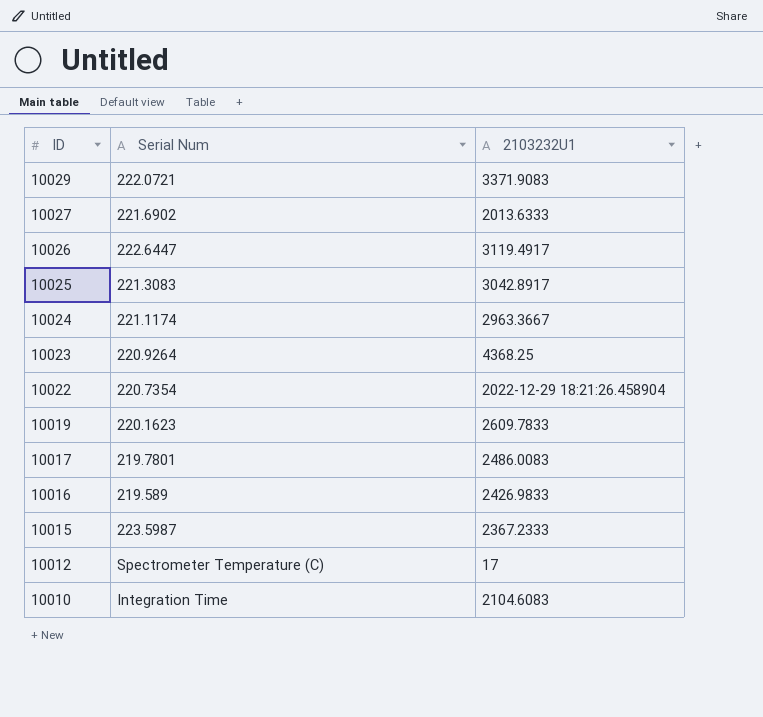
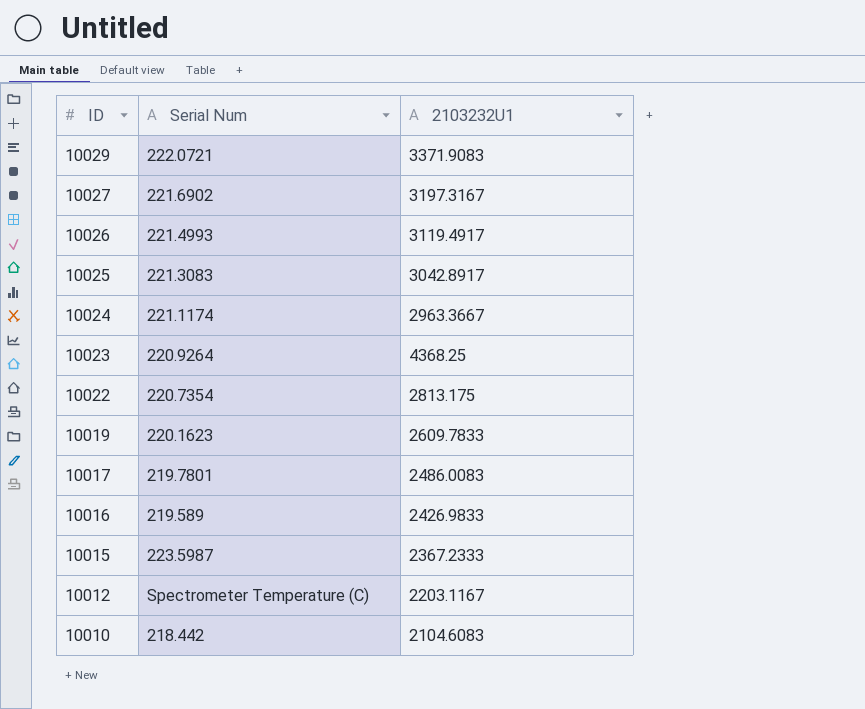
10027 | 2103232U1: 2013.6333 -> 3197.3167
10026 | Serial Num: 222.6447 -> 221.4993
10022 | 2103232U1: 2022-12-29 18:21:26.458904 -> 2813.175
10012 | 2103232U1: 17 -> 2203.1167
10010 | Serial Num: Integration Time -> 218.442

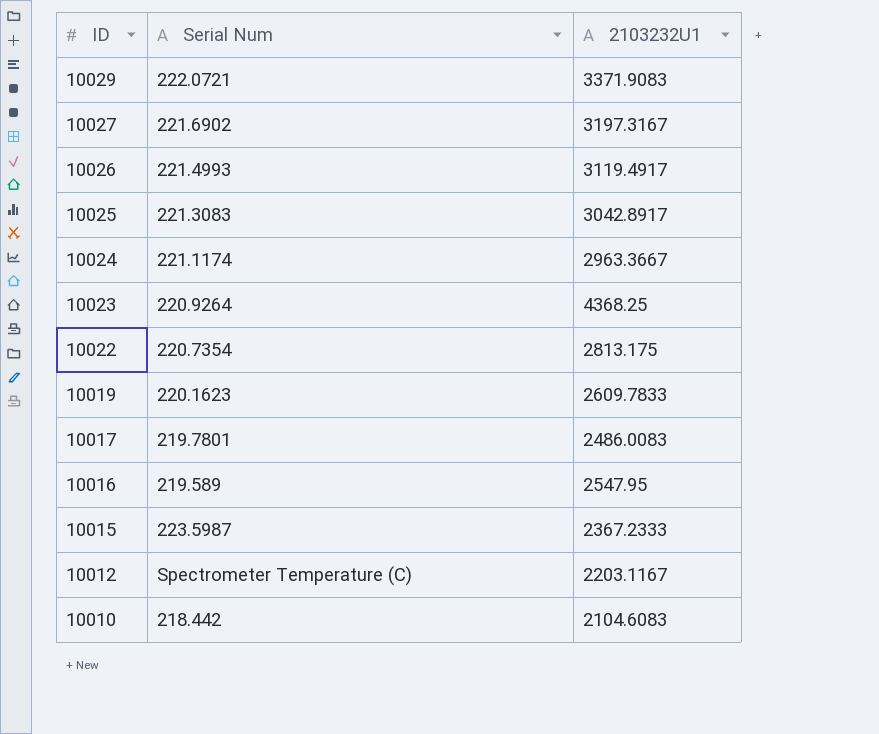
10016 | 2103232U1: 2426.9833 -> 2547.95

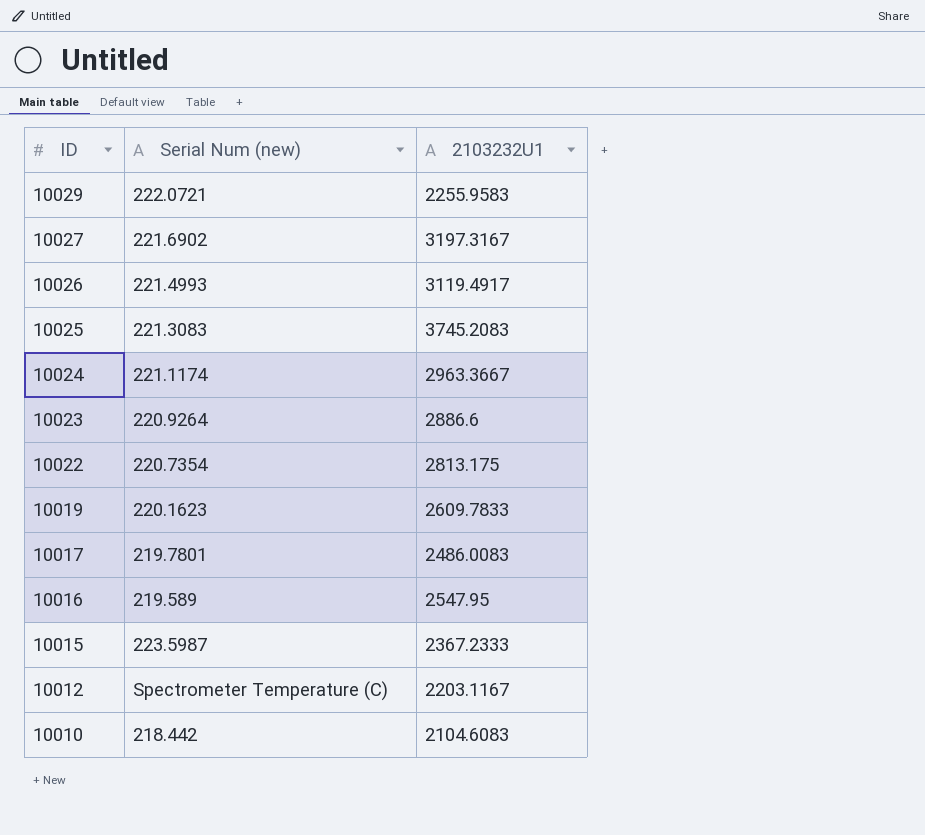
column name: Serial Num -> Serial Num (new)
10029 | 2103232U1: 3371.9083 -> 2255.9583
10025 | 2103232U1: 3042.8917 -> 3745.2083
10023 | 2103232U1: 4368.25 -> 2886.6

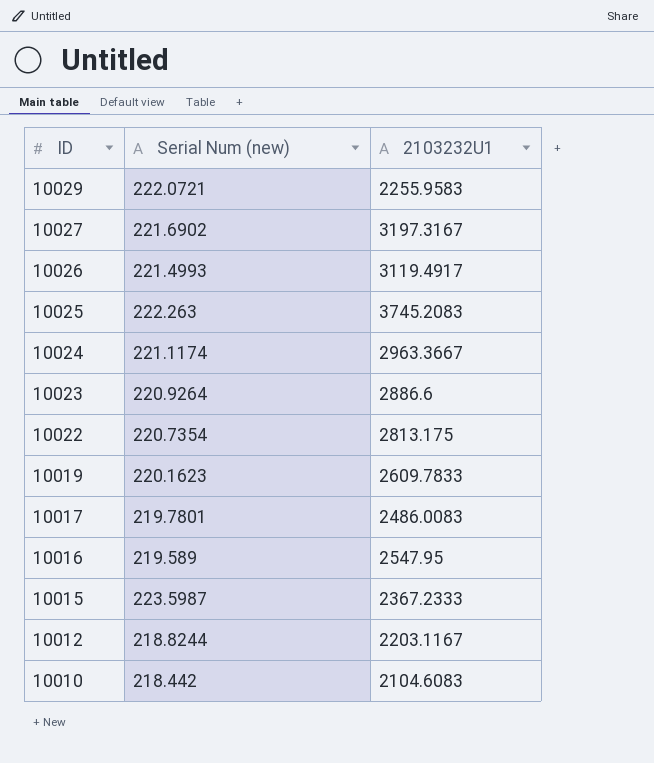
10025 | Serial Num (new): 221.3083 -> 222.263
10012 | Serial Num (new): Spectrometer Temperature (C) -> 218.8244

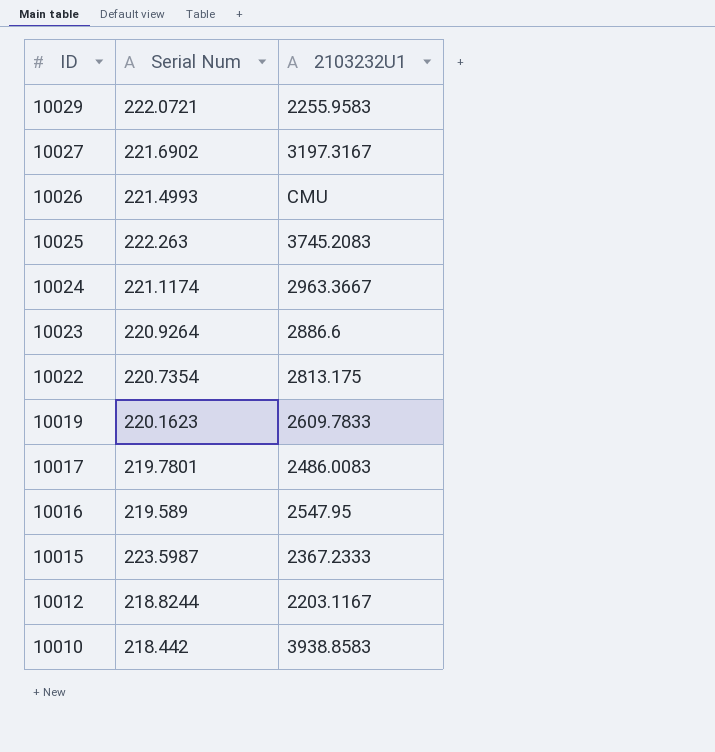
column name: Serial Num (new) -> Serial Num
10026 | 2103232U1: 3119.4917 -> CMU
10010 | 2103232U1: 2104.6083 -> 3938.8583

